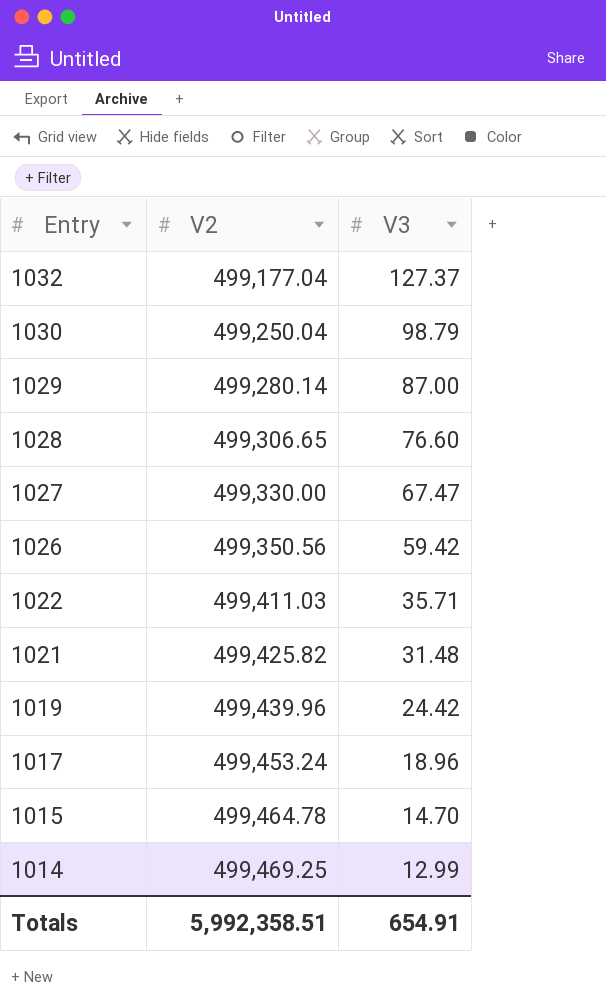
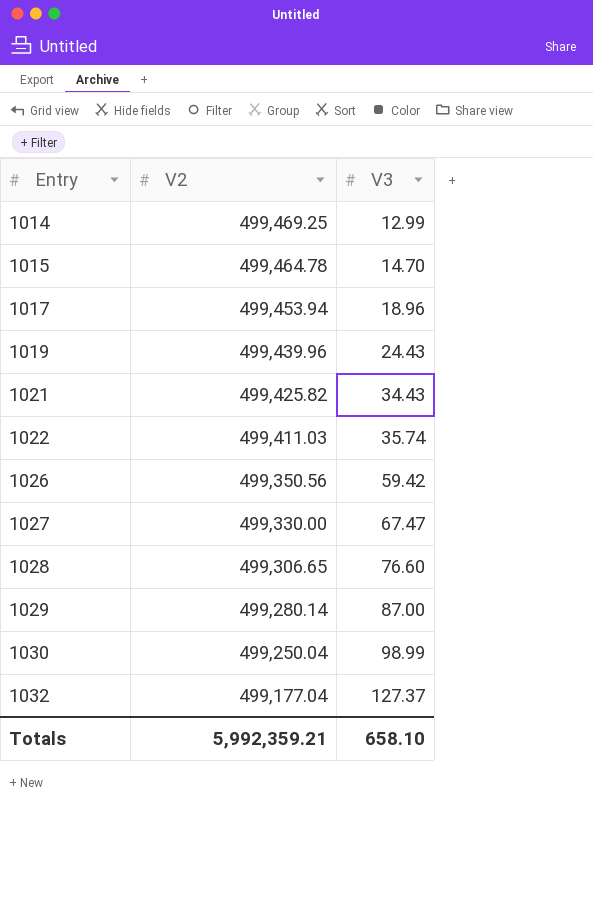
row order: Entry descending -> Entry ascending
1017 | V2: 499,453.24 -> 499,453.94
1019 | V3: 24.42 -> 24.43
1021 | V3: 31.48 -> 34.43
1022 | V3: 35.71 -> 35.74
1030 | V3: 98.79 -> 98.99
Totals | V2: 5,992,358.51 -> 5,992,359.21
Totals | V3: 654.91 -> 658.10

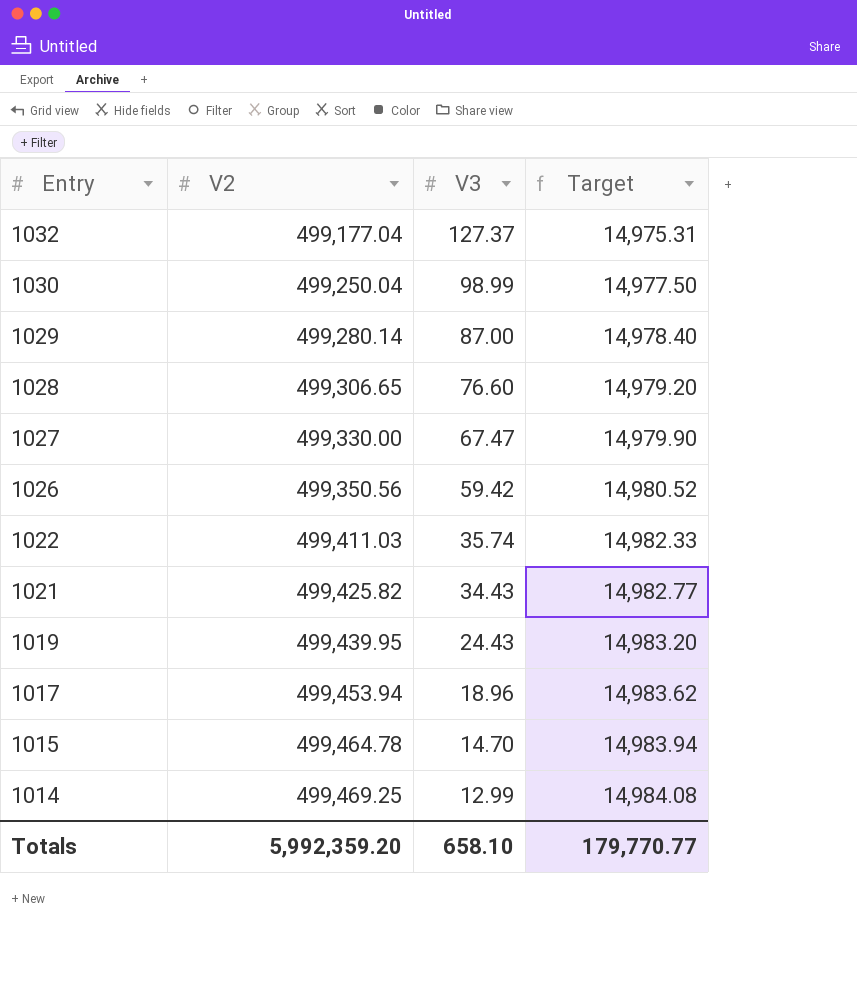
row order: Entry ascending -> Entry descending
column Target | formula: none -> [V2] * 0.03
1019 | V2: 499,439.96 -> 499,439.95
Totals | V2: 5,992,359.21 -> 5,992,359.20

